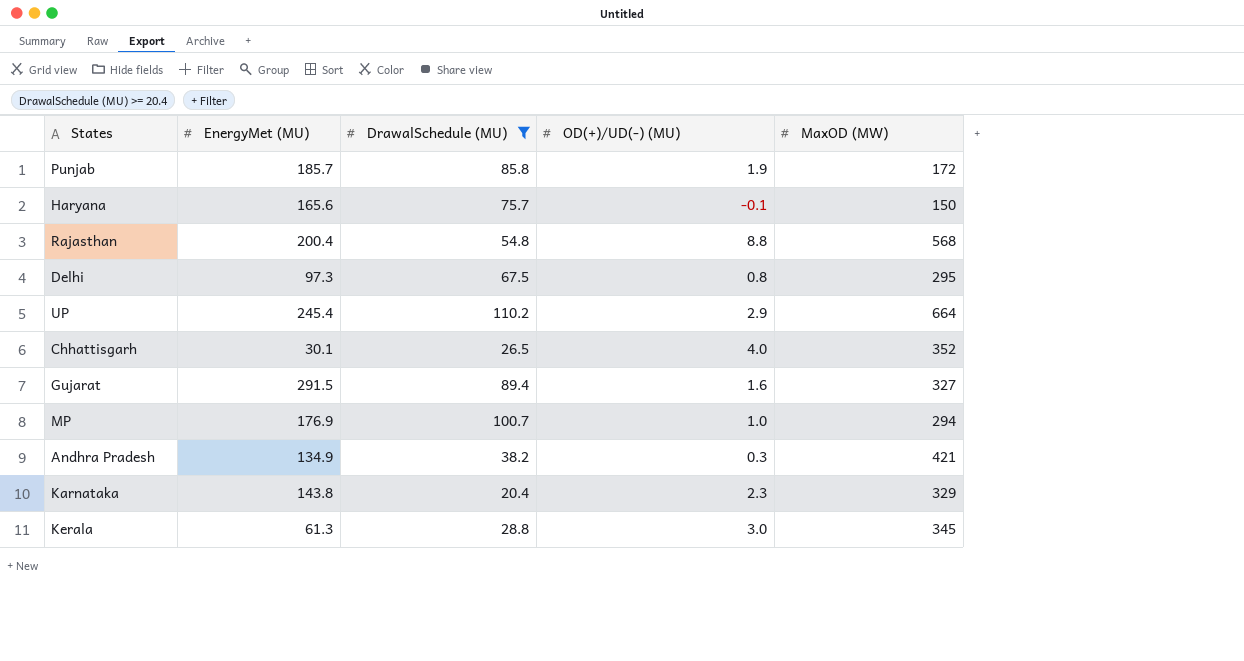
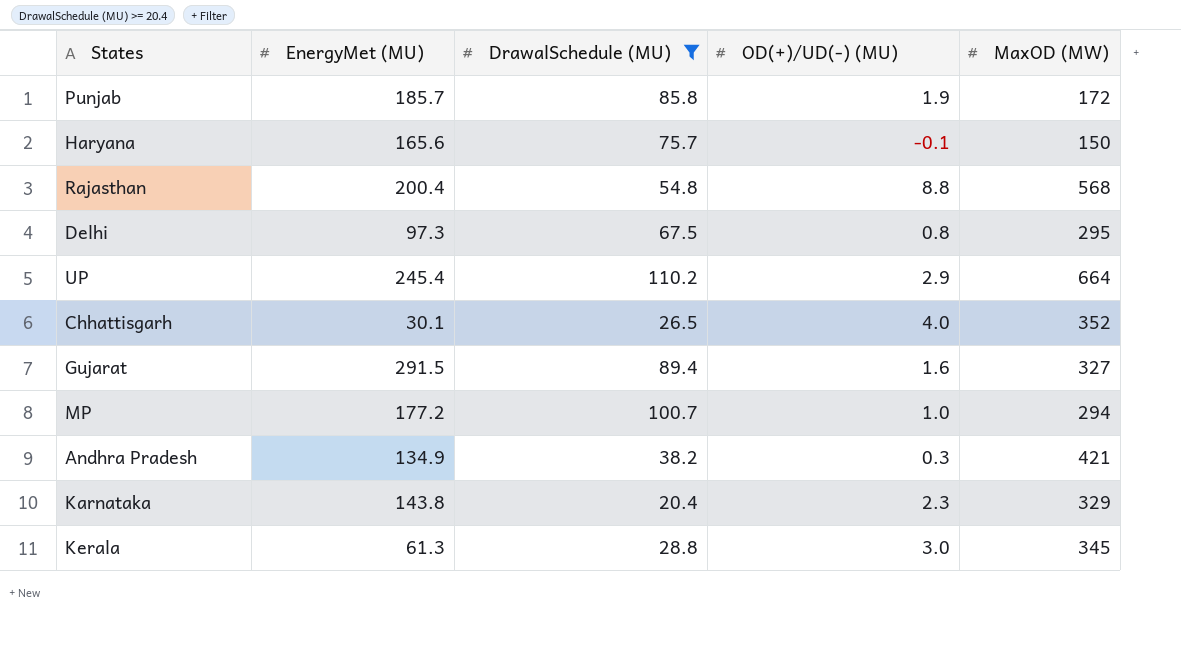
MP | EnergyMet (MU): 176.9 -> 177.2

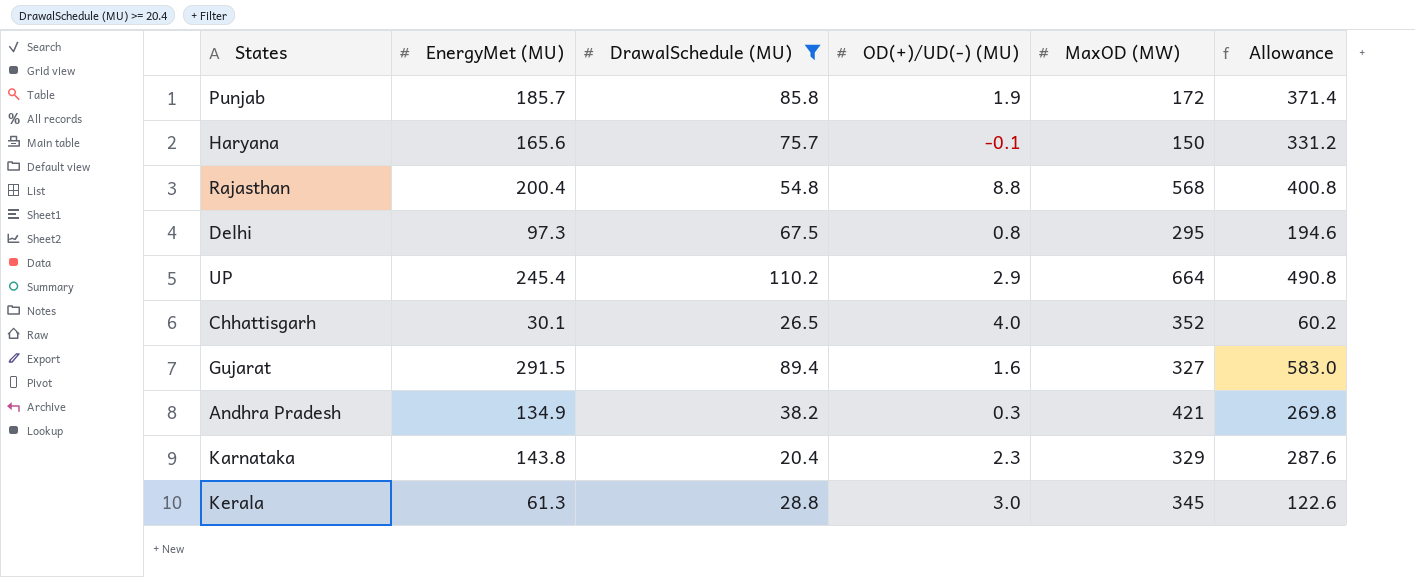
column Allowance | formula: none -> [EnergyMet (MU)] * 2
row MP: 177.2 | 100.7 | 1.0 | 294 -> none

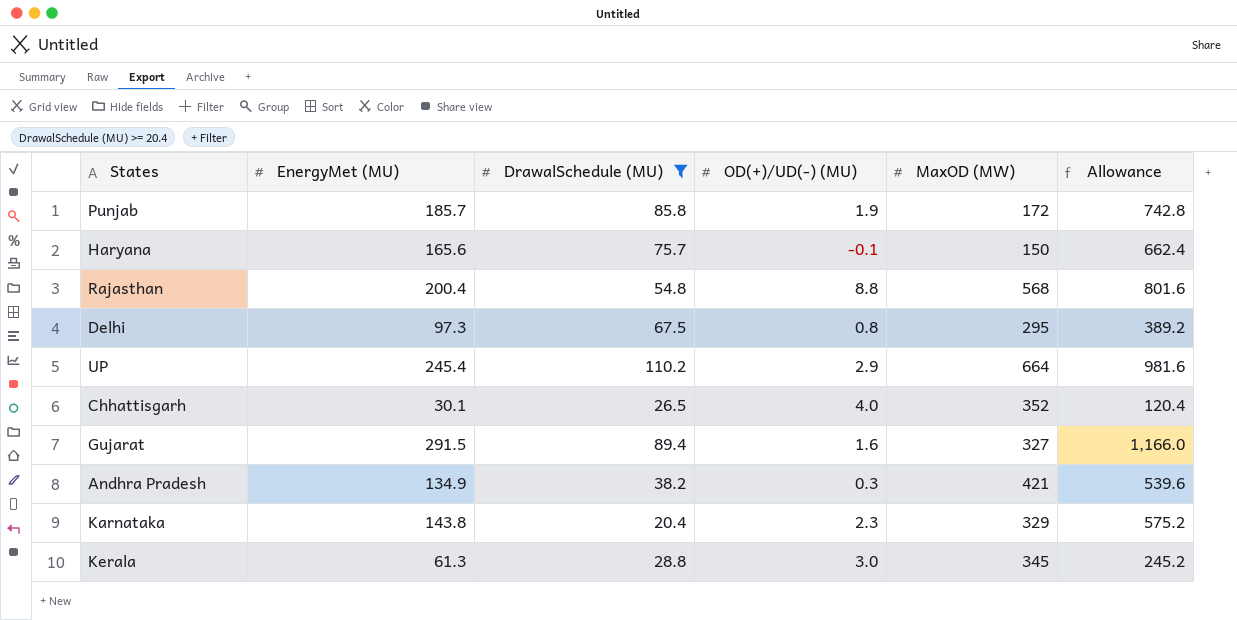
column Allowance | formula: [EnergyMet (MU)] * 2 -> [EnergyMet (MU)] * 4

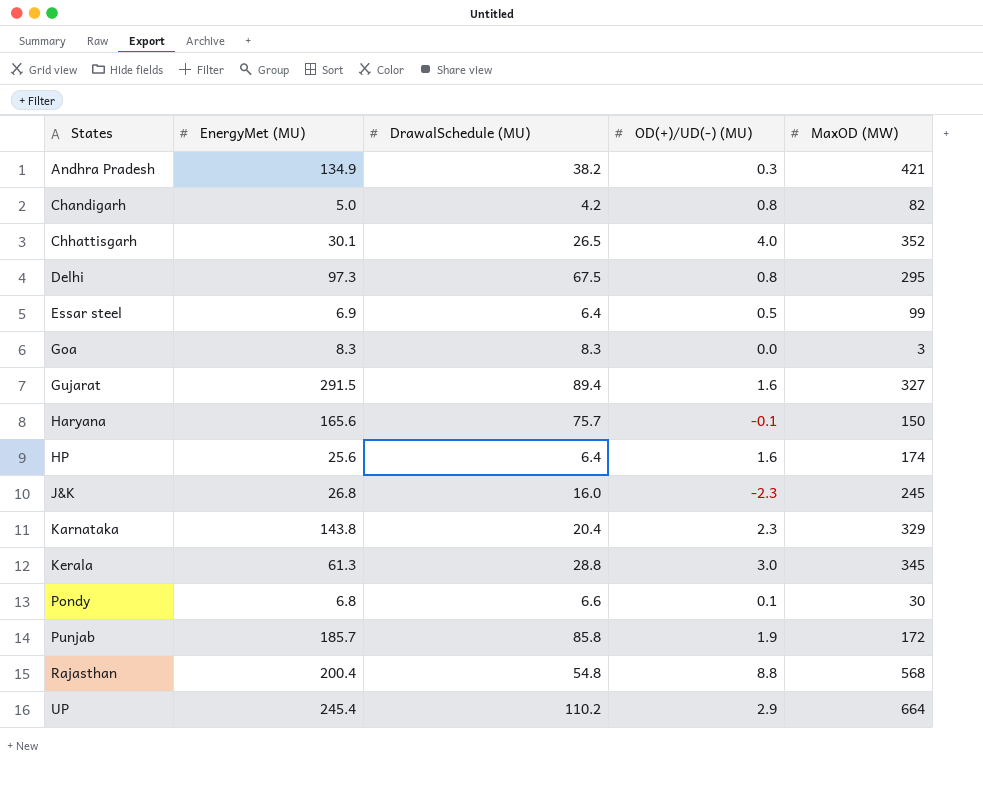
filter: DrawalSchedule (MU) >= 20.4 -> none
row order: none -> States ascending
column Allowance | formula: [EnergyMet (MU)] * 4 -> none

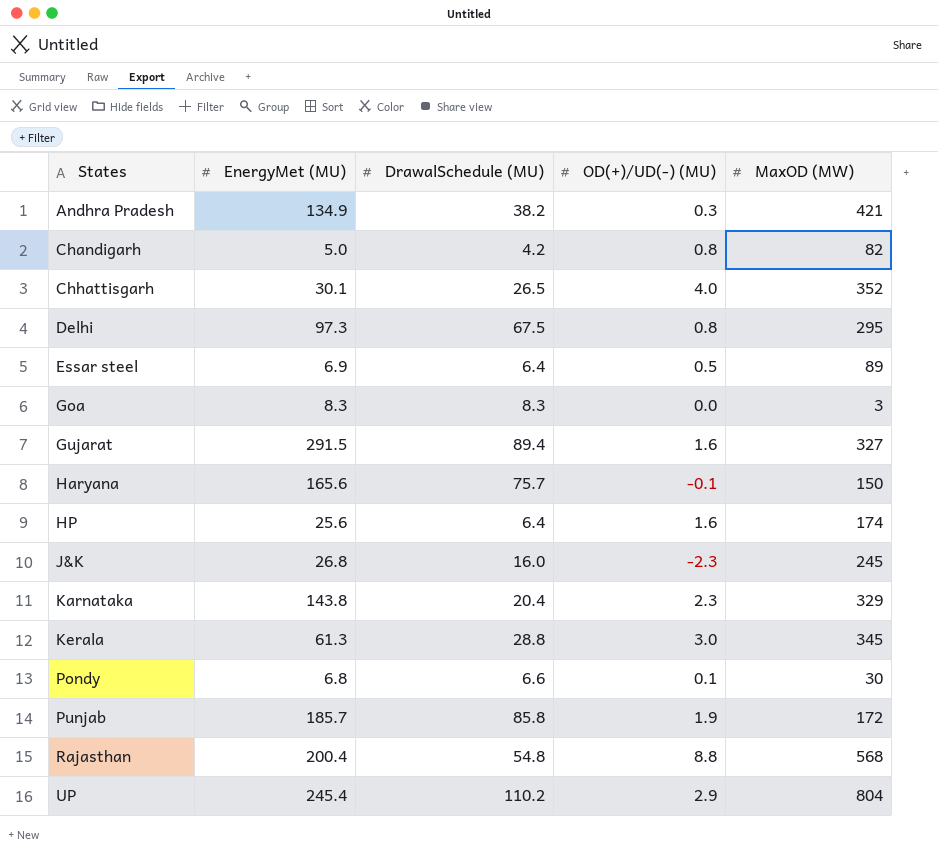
Essar steel | MaxOD (MW): 99 -> 89
UP | MaxOD (MW): 664 -> 804

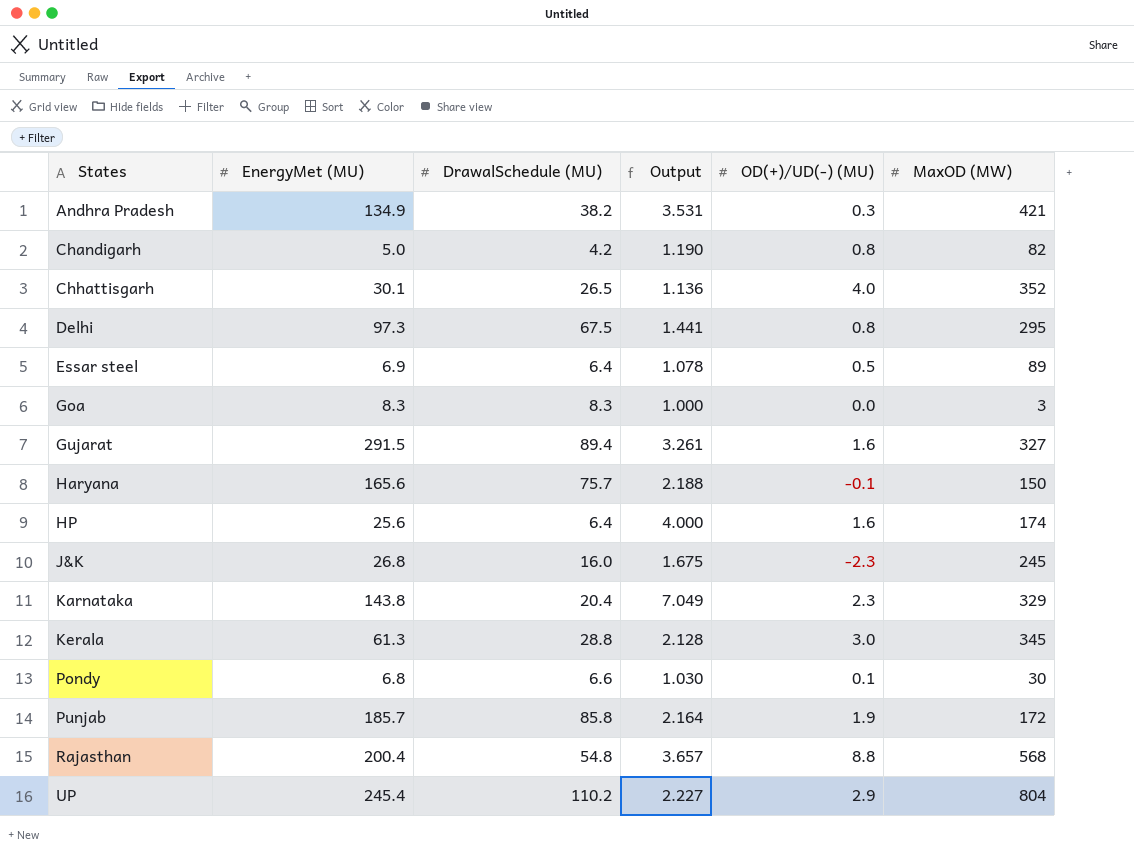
column Output | formula: none -> [EnergyMet (MU)] / [DrawalSchedule (MU)]

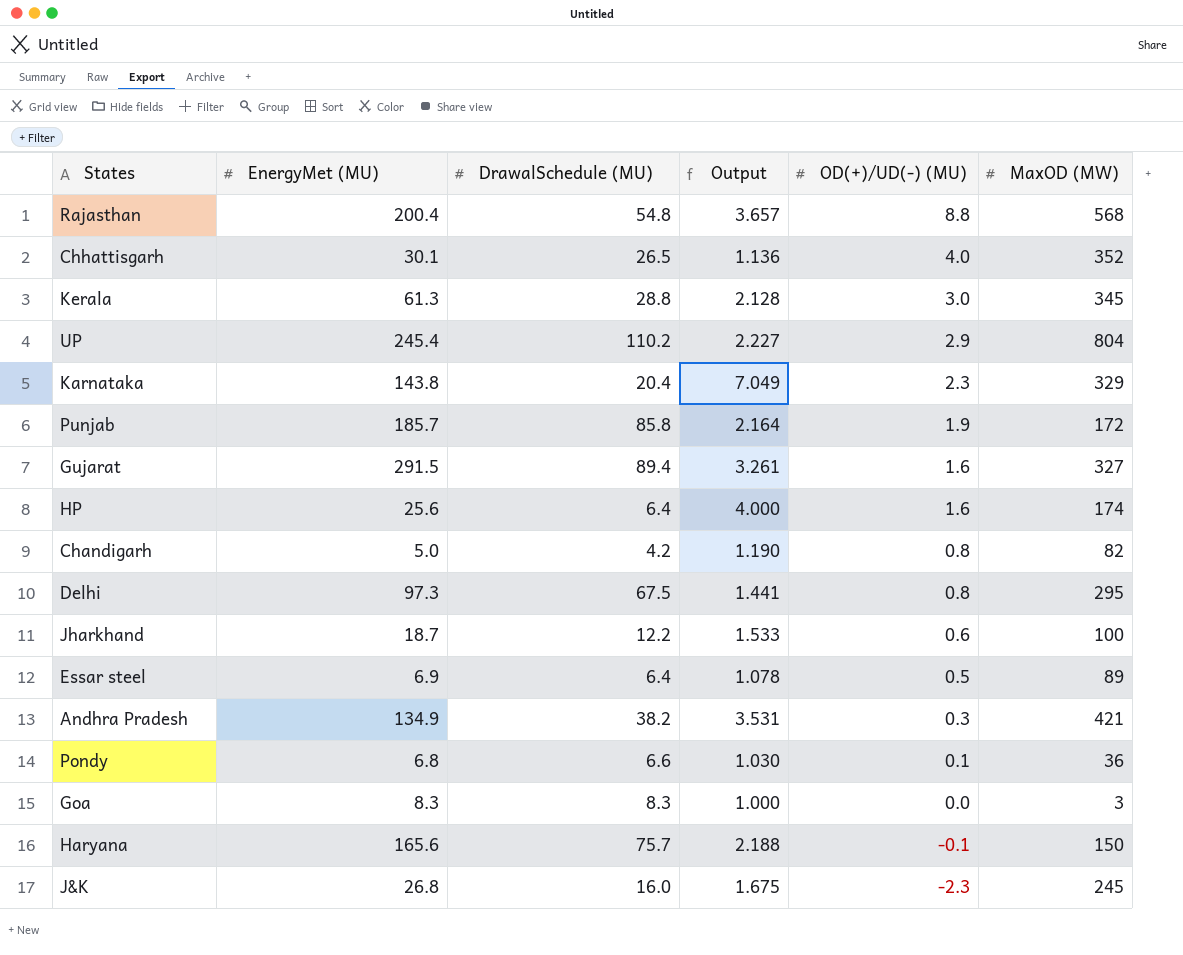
row order: States ascending -> OD(+)/UD(-) (MU) descending
row Jharkhand: none -> 18.7 | 12.2 | 1.533 | 0.6 | 100
Pondy | MaxOD (MW): 30 -> 36

